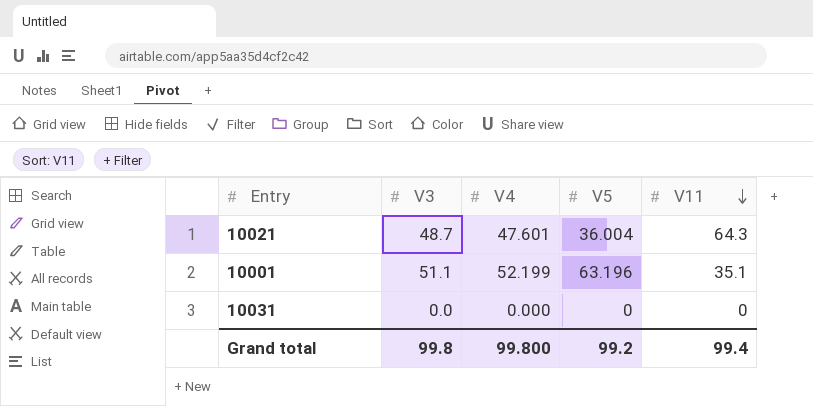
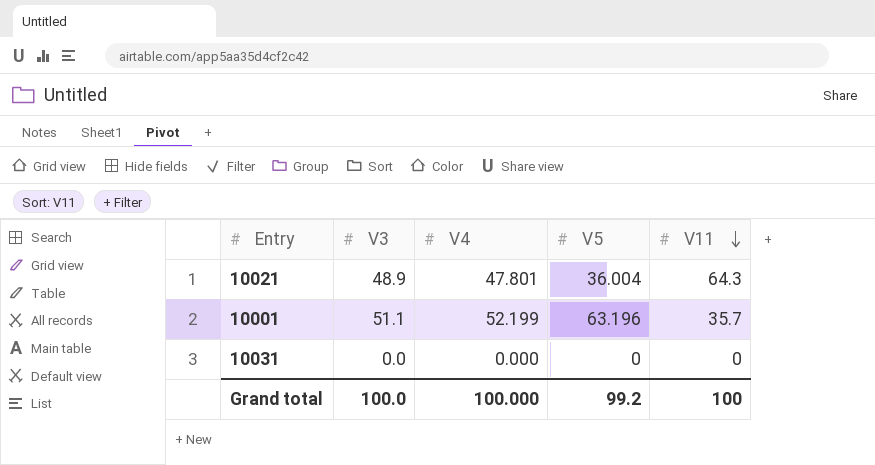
10021 | V3: 48.7 -> 48.9
10021 | V4: 47.601 -> 47.801
10001 | V11: 35.1 -> 35.7
Grand total | V3: 99.8 -> 100.0
Grand total | V4: 99.800 -> 100.000
Grand total | V11: 99.4 -> 100

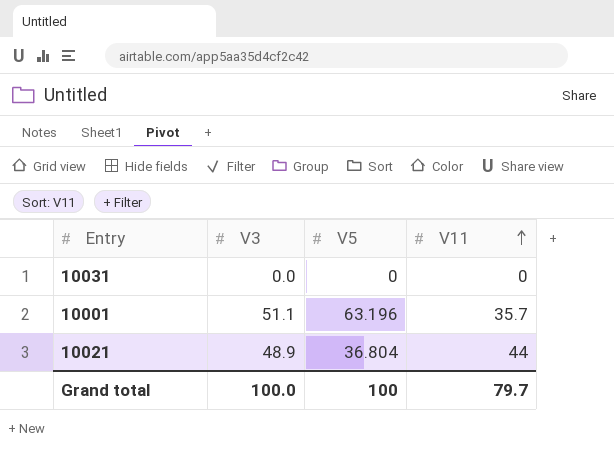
row order: V11 descending -> V11 ascending
column V4 | position: 3 -> none
10021 | V5: 36.004 -> 36.804
10021 | V11: 64.3 -> 44
Grand total | V5: 99.2 -> 100
Grand total | V11: 100 -> 79.7

